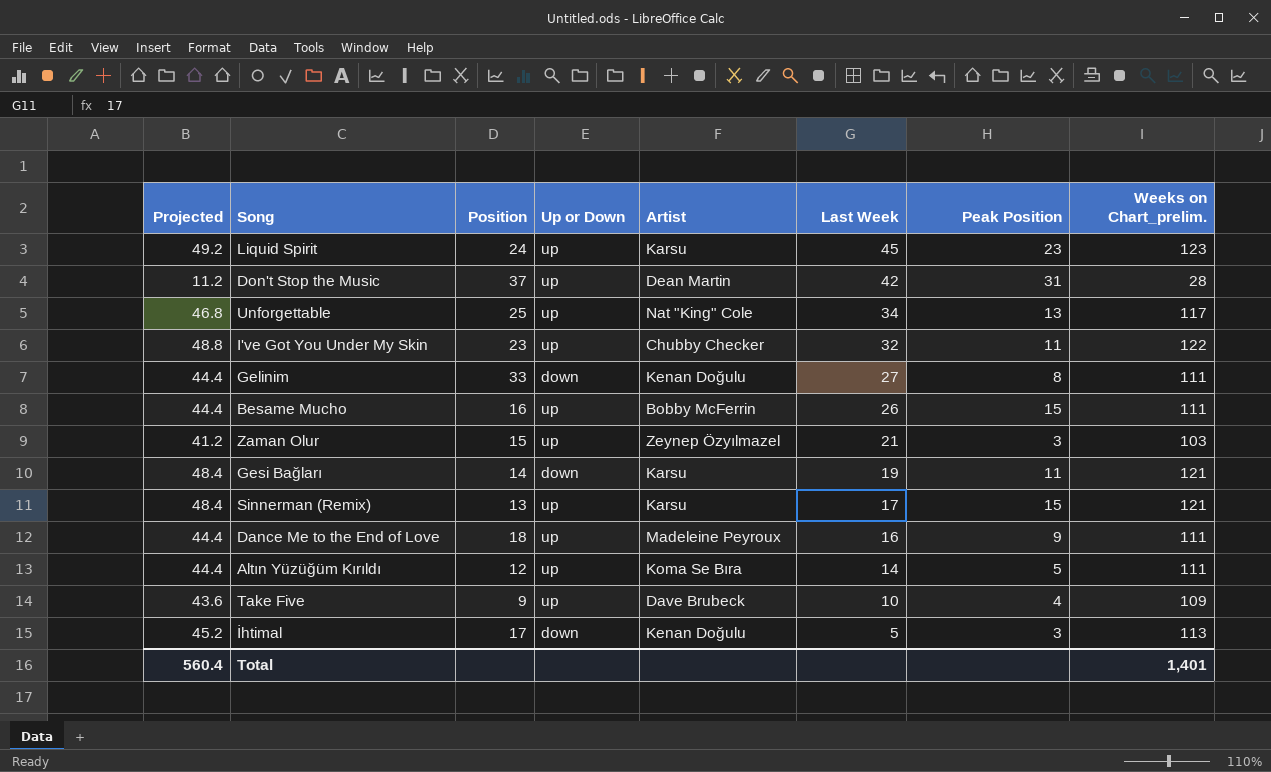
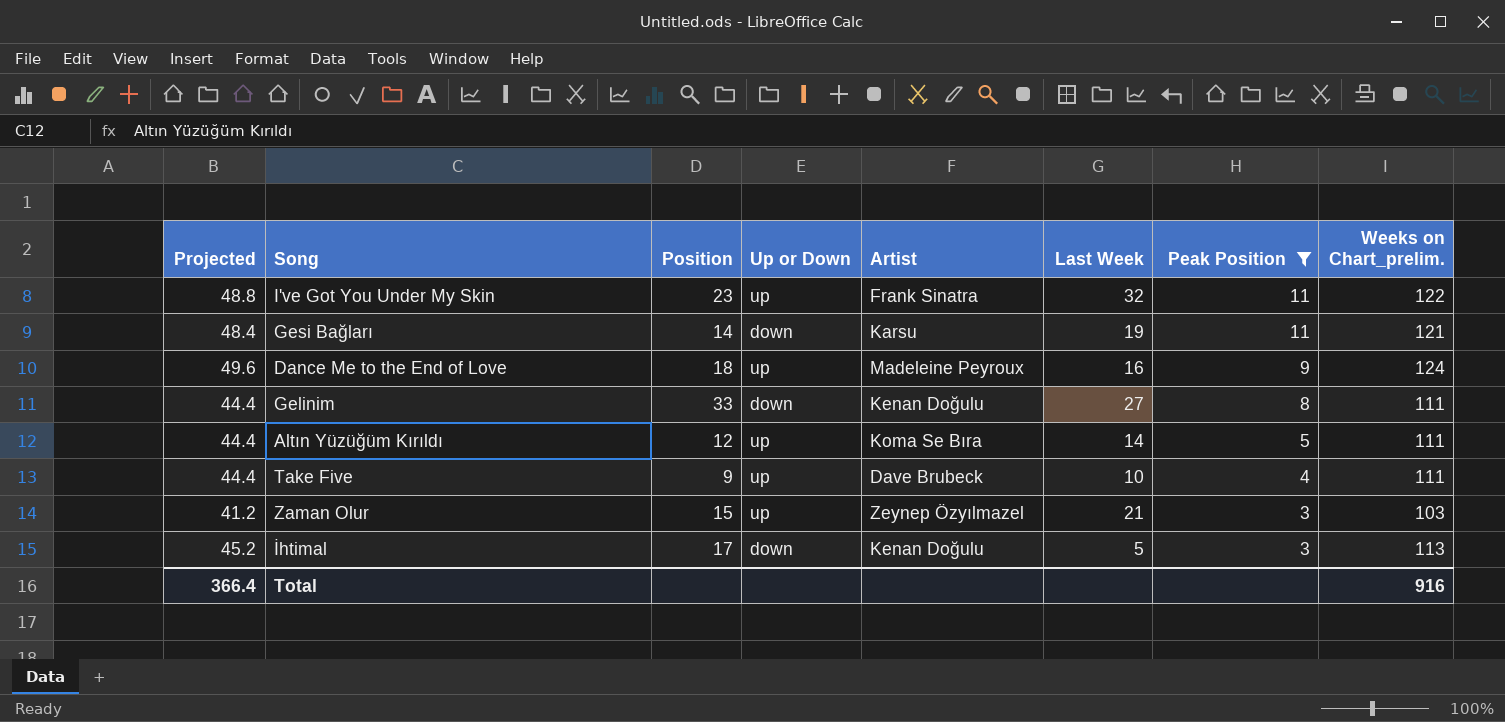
filter: none -> Peak Position <= 11
row order: Last Week descending -> Peak Position descending
I've Got You Under My Skin | Artist: Chubby Checker -> Frank Sinatra
Dance Me to the End of Love | Projected: 44.4 -> 49.6
Dance Me to the End of Love | Weeks on Chart_prelim.: 111 -> 124
Take Five | Projected: 43.6 -> 44.4
Take Five | Weeks on Chart_prelim.: 109 -> 111
Total | Projected: 560.4 -> 366.4
Total | Weeks on Chart_prelim.: 1,401 -> 916

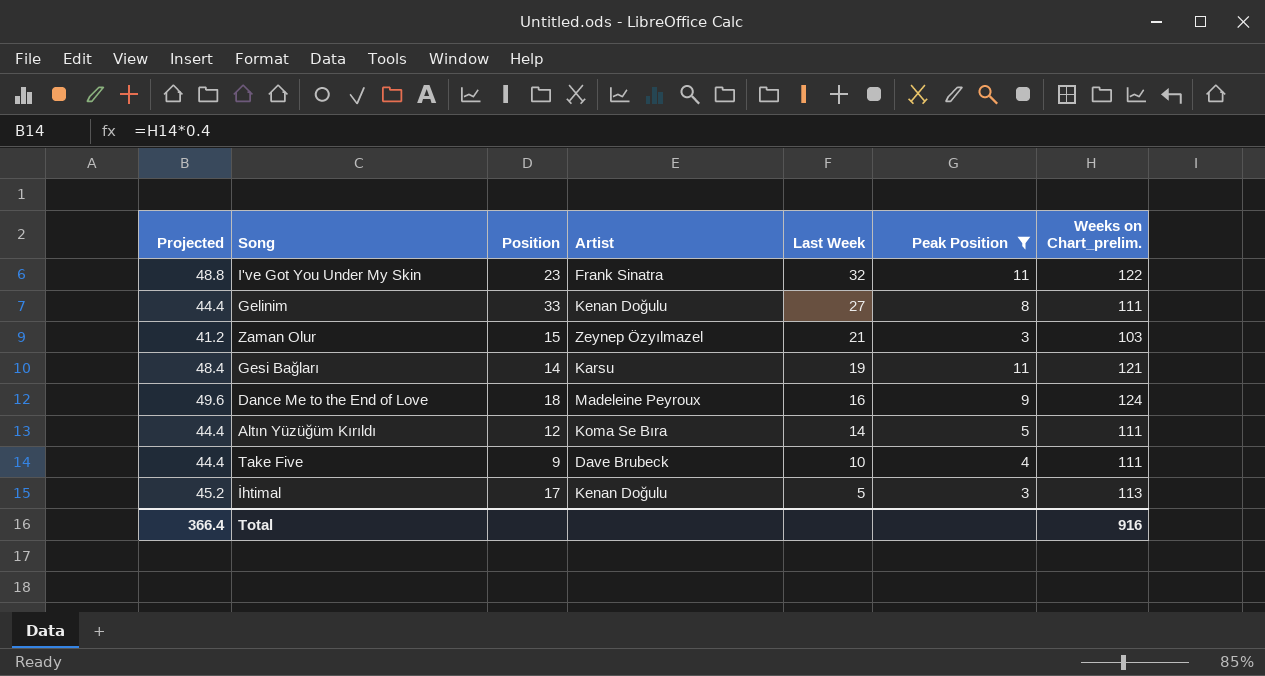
row order: Peak Position descending -> Last Week descending
column Up or Down | position: 4 -> none

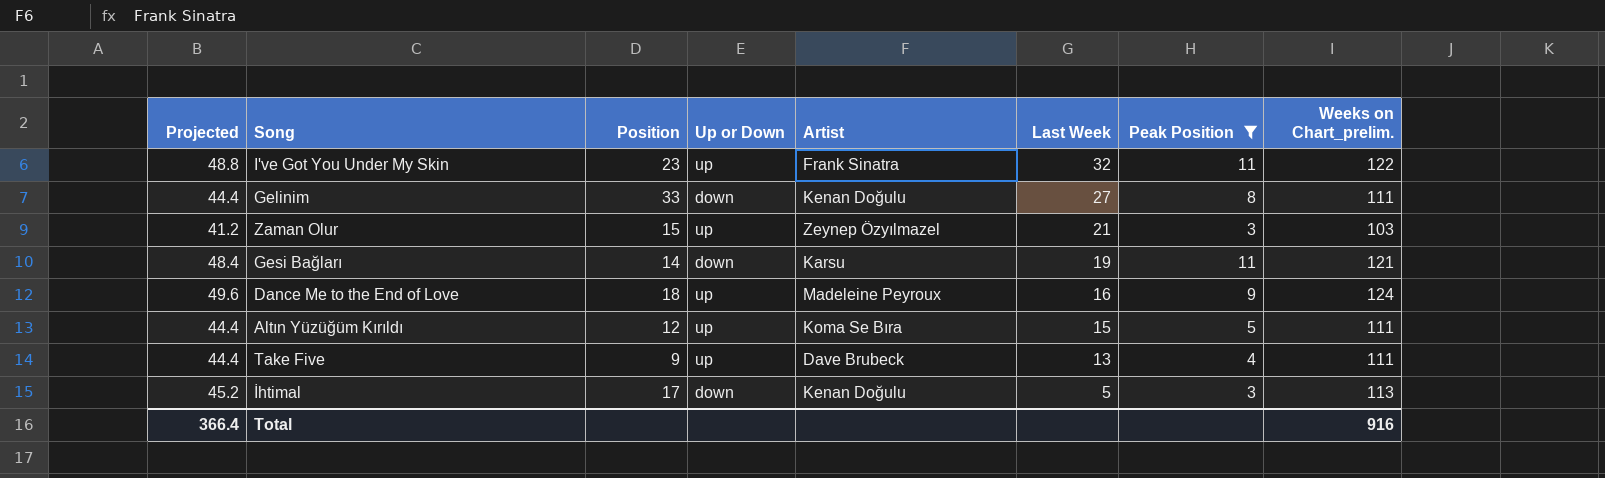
column Up or Down | position: none -> 4
Altın Yüzüğüm Kırıldı | Last Week: 14 -> 15
Take Five | Last Week: 10 -> 13

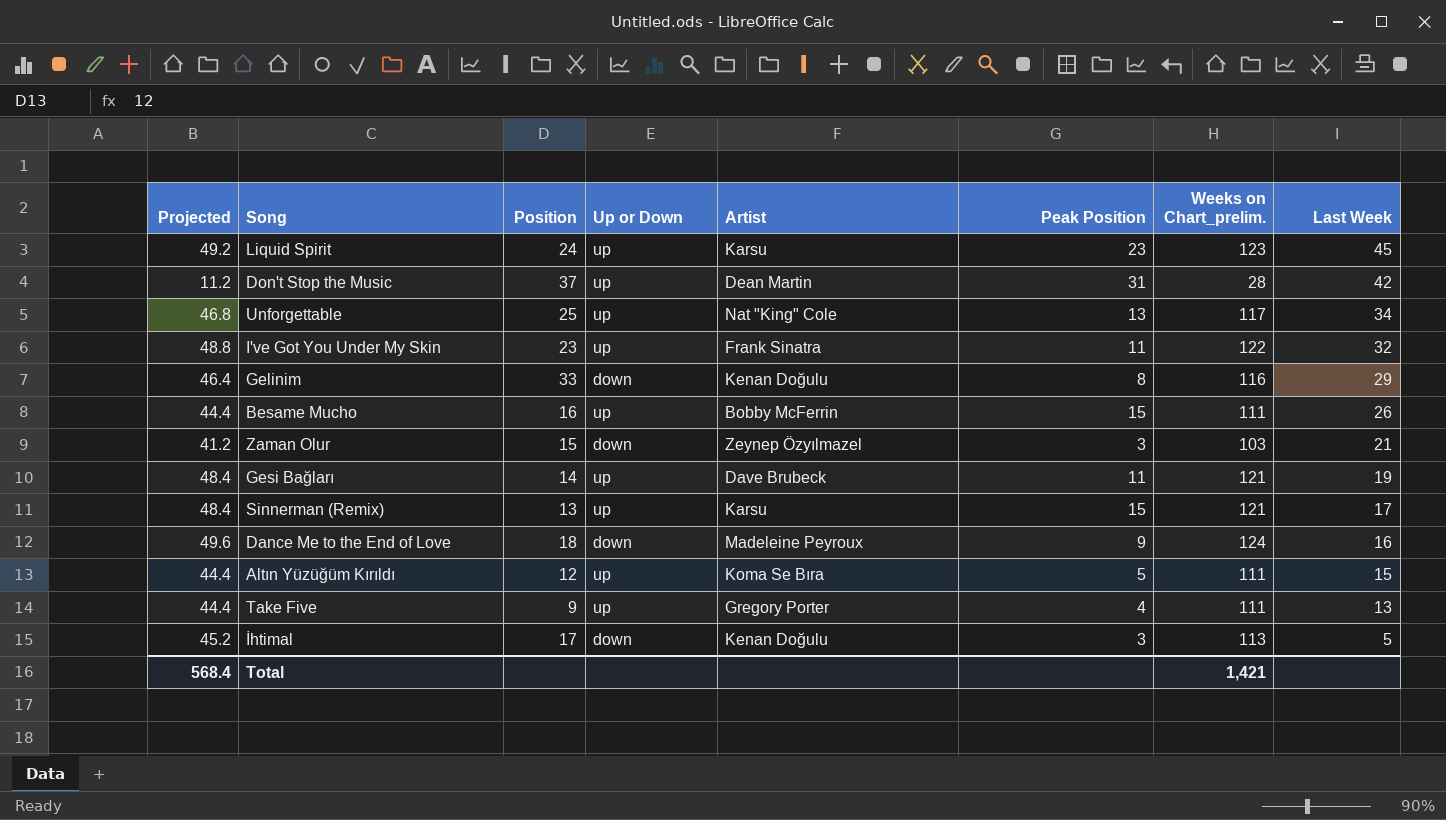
filter: Peak Position <= 11 -> none
column Last Week | position: 6 -> 8
Gelinim | Projected: 44.4 -> 46.4
Gelinim | Weeks on Chart_prelim.: 111 -> 116
Gelinim | Last Week: 27 -> 29
Zaman Olur | Up or Down: up -> down
Gesi Bağları | Up or Down: down -> up
Gesi Bağları | Artist: Karsu -> Dave Brubeck
Dance Me to the End of Love | Up or Down: up -> down
Take Five | Artist: Dave Brubeck -> Gregory Porter
Total | Projected: 366.4 -> 568.4
Total | Weeks on Chart_prelim.: 916 -> 1,421

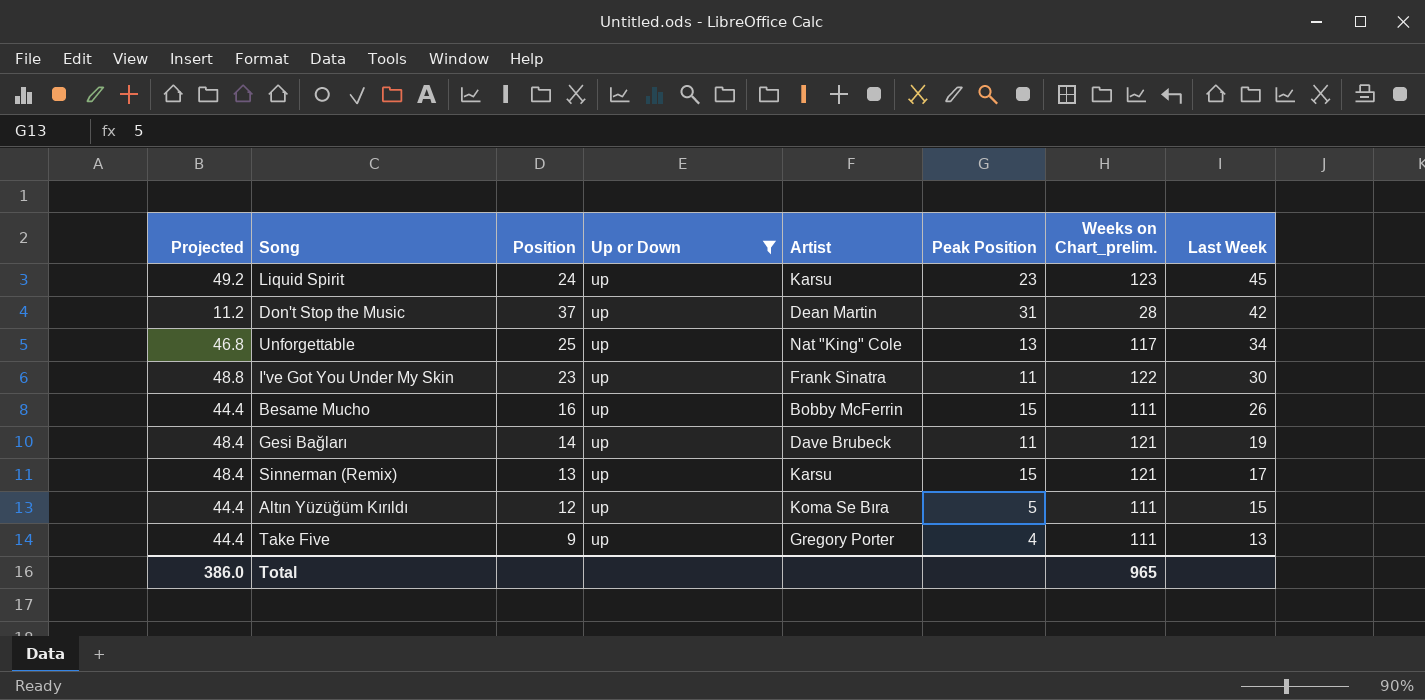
filter: none -> Up or Down = up
I've Got You Under My Skin | Last Week: 32 -> 30
Total | Projected: 568.4 -> 386.0
Total | Weeks on Chart_prelim.: 1,421 -> 965

